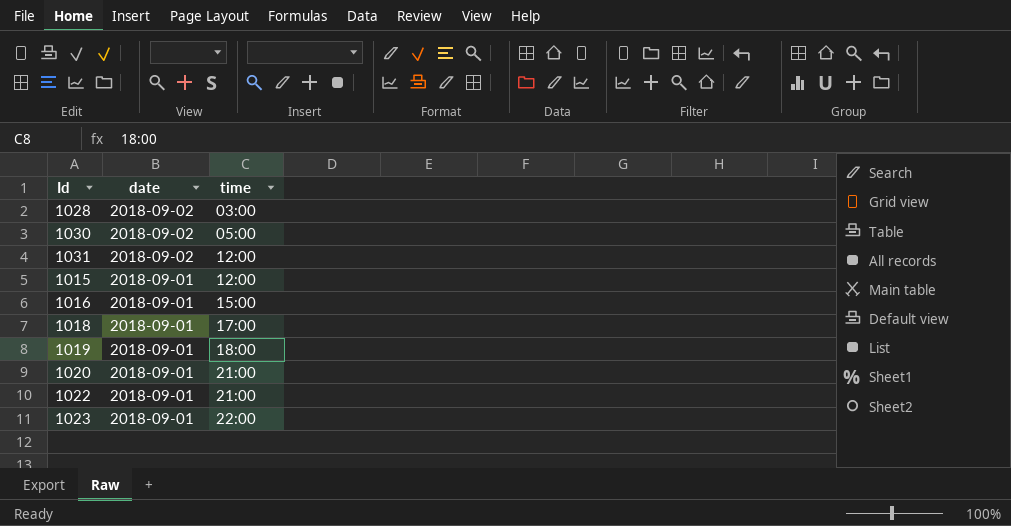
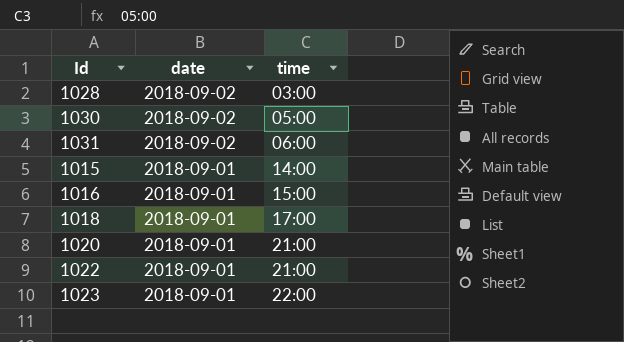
row 1019: 2018-09-01 | 18:00 -> none
1031 | time: 12:00 -> 06:00
1015 | time: 12:00 -> 14:00

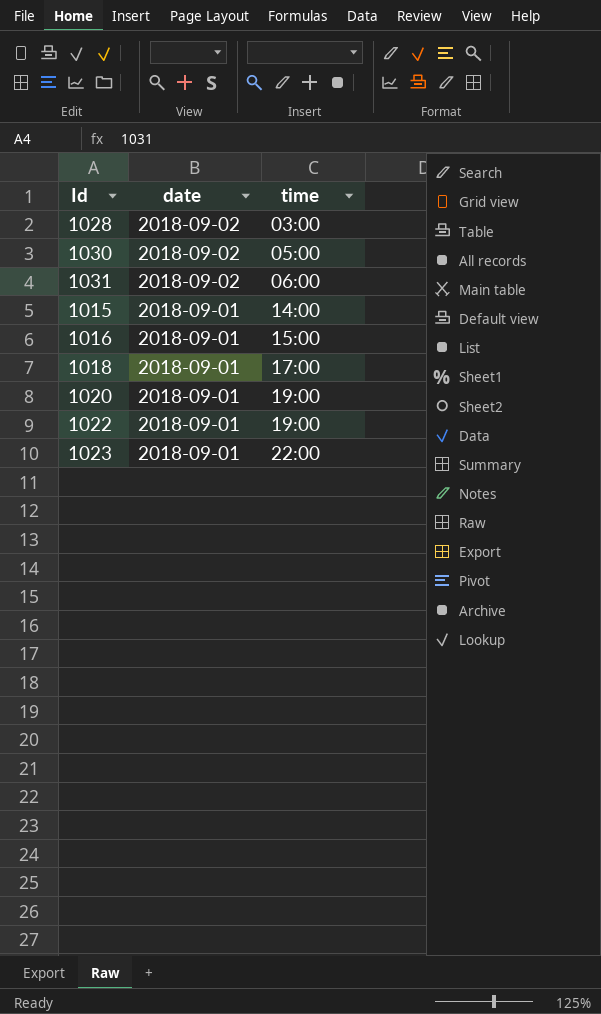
1020 | time: 21:00 -> 19:00
1022 | time: 21:00 -> 19:00

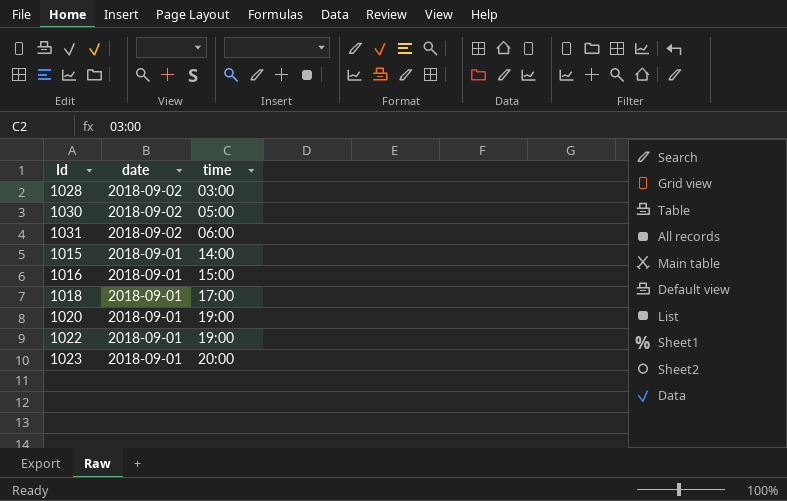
1023 | time: 22:00 -> 20:00

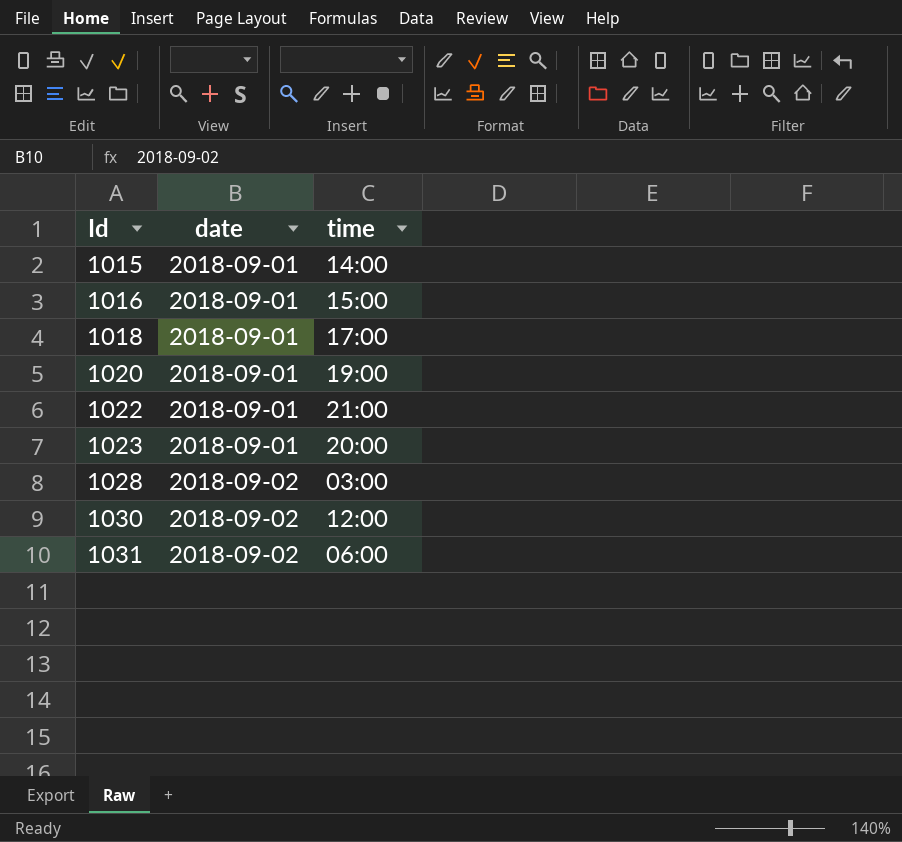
row order: date descending -> Id ascending
1022 | time: 19:00 -> 21:00
1030 | time: 05:00 -> 12:00

